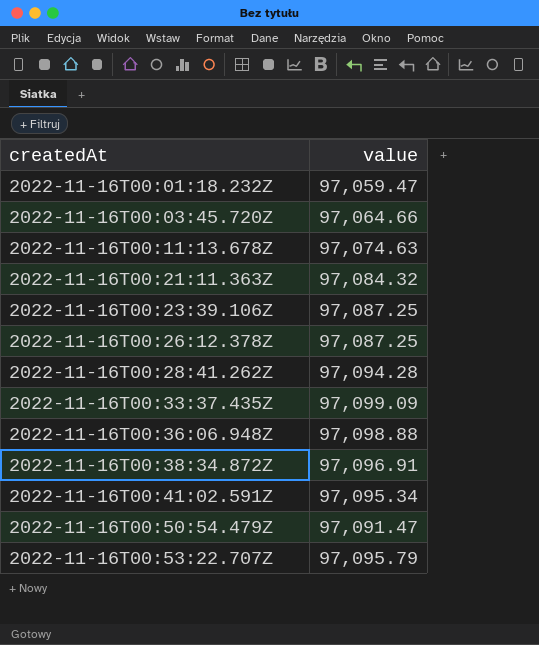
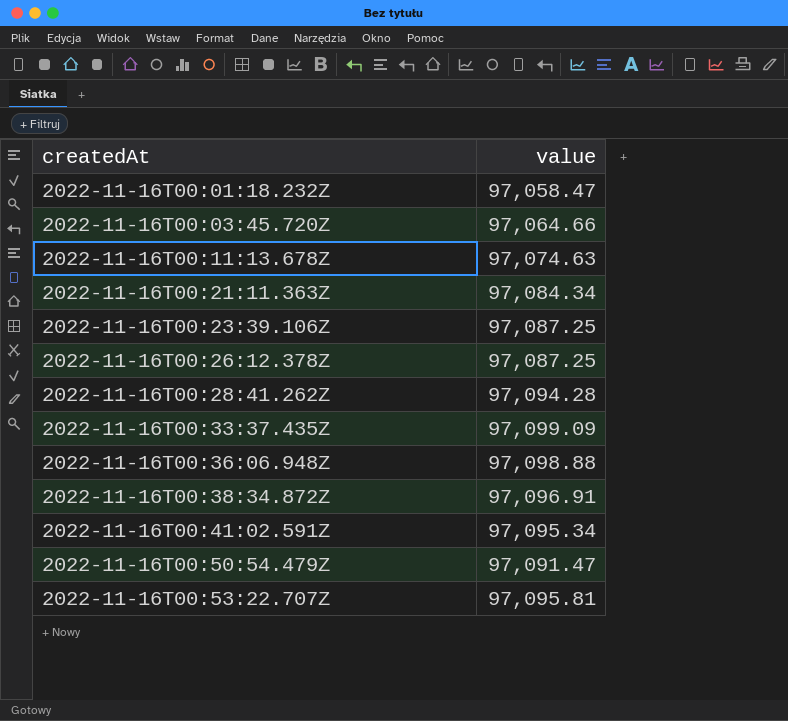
2022-11-16T00:01:18.232Z | value: 97,059.47 -> 97,058.47
2022-11-16T00:21:11.363Z | value: 97,084.32 -> 97,084.34
2022-11-16T00:53:22.707Z | value: 97,095.79 -> 97,095.81

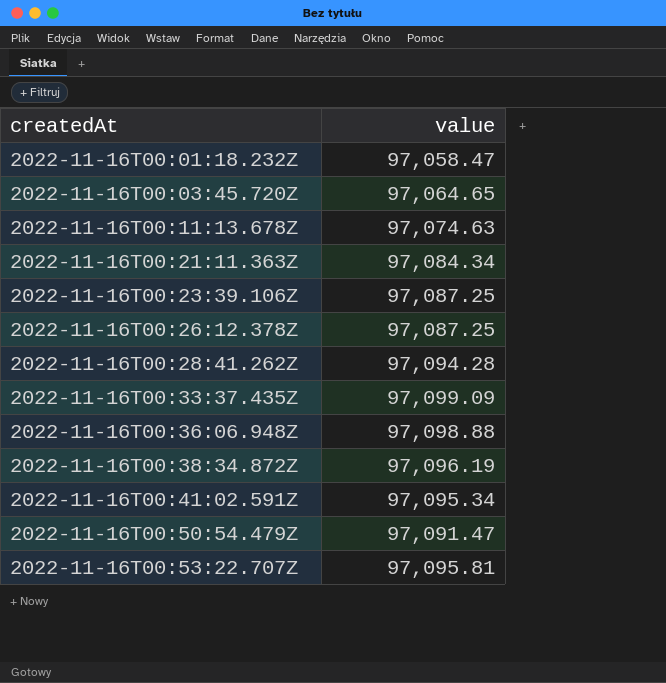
2022-11-16T00:03:45.720Z | value: 97,064.66 -> 97,064.65
2022-11-16T00:38:34.872Z | value: 97,096.91 -> 97,096.19

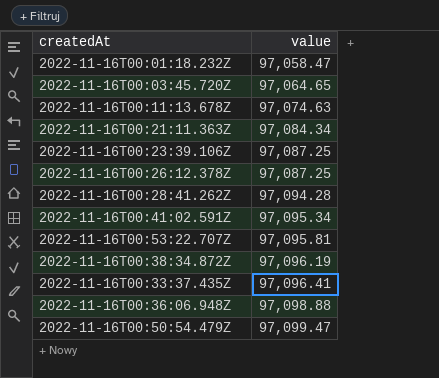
row order: createdAt ascending -> value ascending
2022-11-16T00:33:37.435Z | value: 97,099.09 -> 97,096.41
2022-11-16T00:50:54.479Z | value: 97,091.47 -> 97,099.47

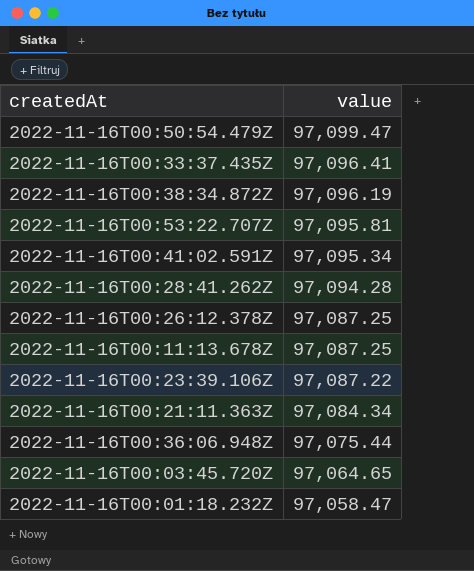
row order: value ascending -> value descending
2022-11-16T00:11:13.678Z | value: 97,074.63 -> 97,087.25
2022-11-16T00:23:39.106Z | value: 97,087.25 -> 97,087.22
2022-11-16T00:36:06.948Z | value: 97,098.88 -> 97,075.44

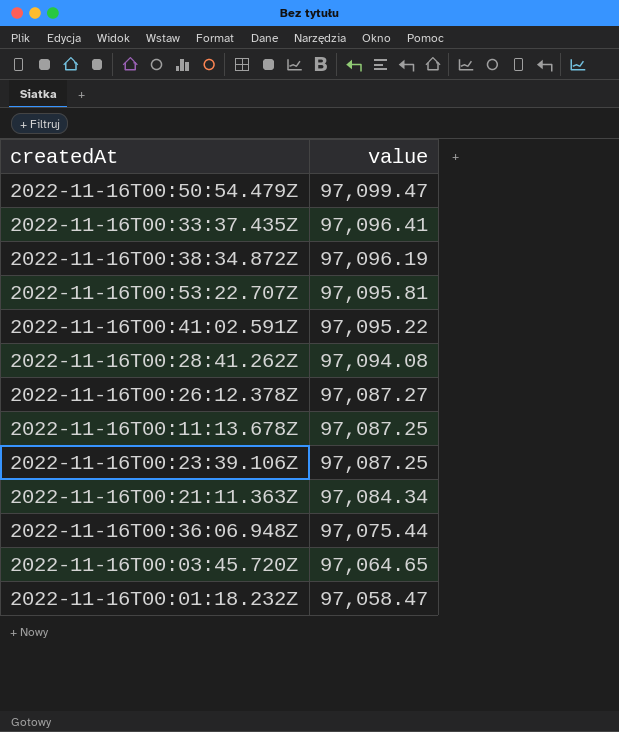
2022-11-16T00:41:02.591Z | value: 97,095.34 -> 97,095.22
2022-11-16T00:28:41.262Z | value: 97,094.28 -> 97,094.08
2022-11-16T00:26:12.378Z | value: 97,087.25 -> 97,087.27
2022-11-16T00:23:39.106Z | value: 97,087.22 -> 97,087.25

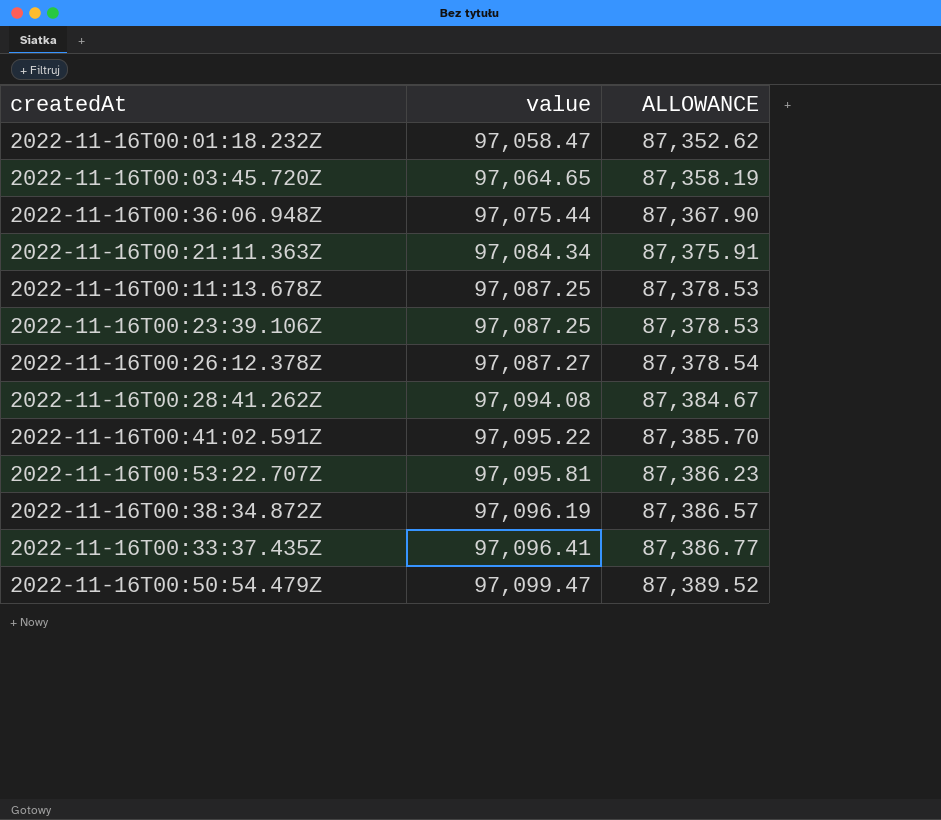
row order: value descending -> value ascending
column ALLOWANCE | formula: none -> [value] * 0.9

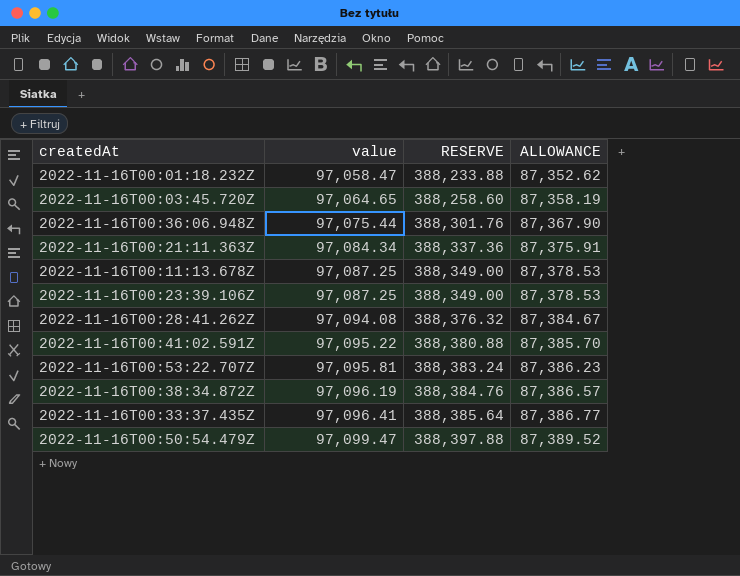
column RESERVE | formula: none -> [value] * 4
row 2022-11-16T00:26:12.378Z: 97,087.27 | 87,378.54 -> none

